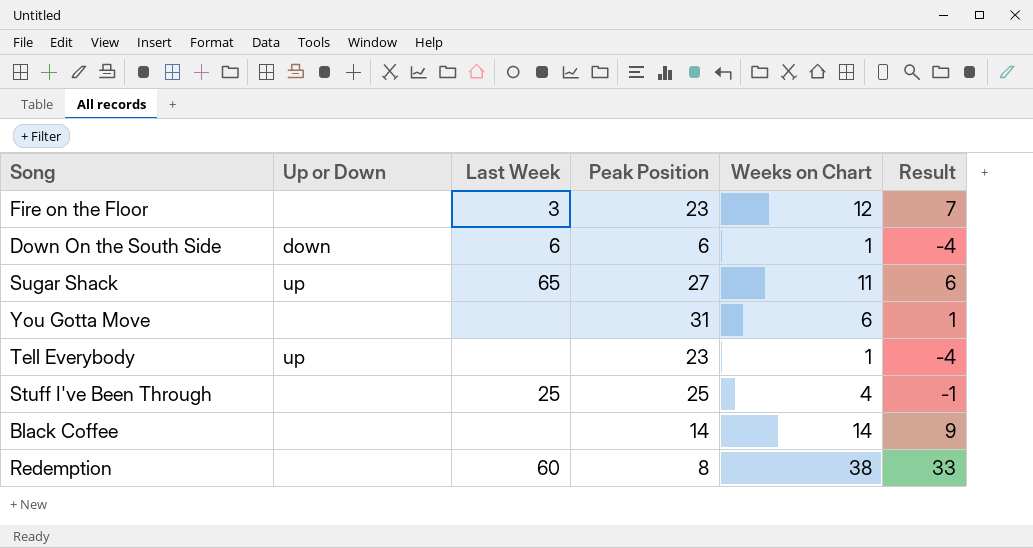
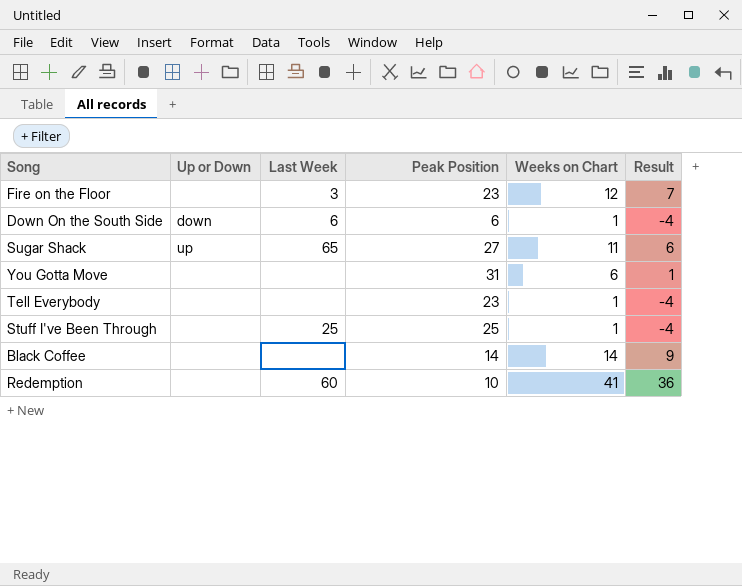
Tell Everybody | Up or Down: up -> none
Stuff I've Been Through | Weeks on Chart: 4 -> 1
Stuff I've Been Through | Result: -1 -> -4
Redemption | Peak Position: 8 -> 10
Redemption | Weeks on Chart: 38 -> 41
Redemption | Result: 33 -> 36

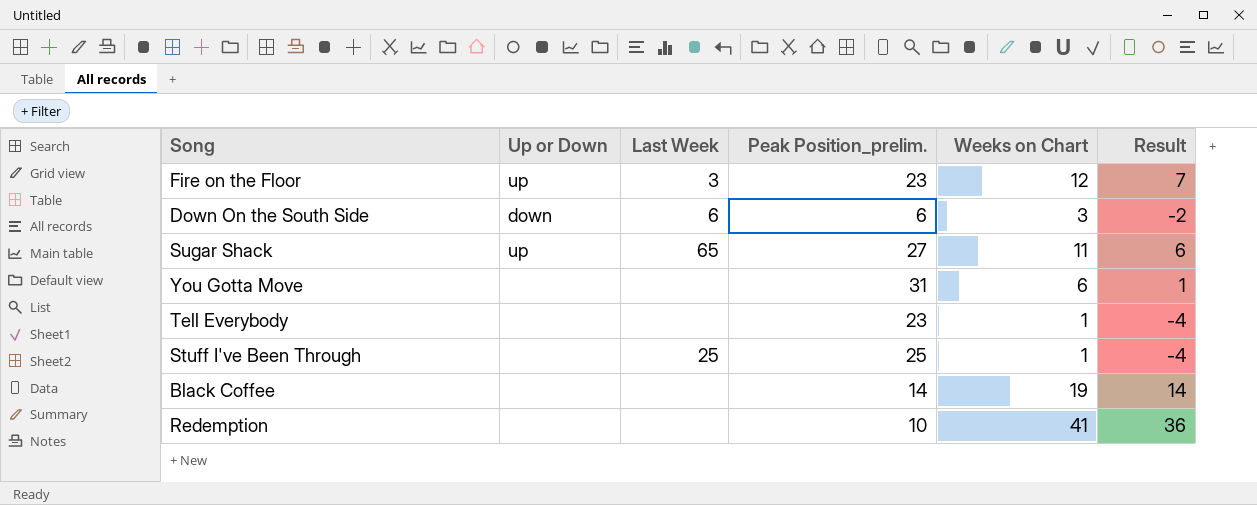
column name: Peak Position -> Peak Position_prelim.
Fire on the Floor | Up or Down: none -> up
Down On the South Side | Weeks on Chart: 1 -> 3
Down On the South Side | Result: -4 -> -2
Black Coffee | Weeks on Chart: 14 -> 19
Black Coffee | Result: 9 -> 14
Redemption | Last Week: 60 -> none

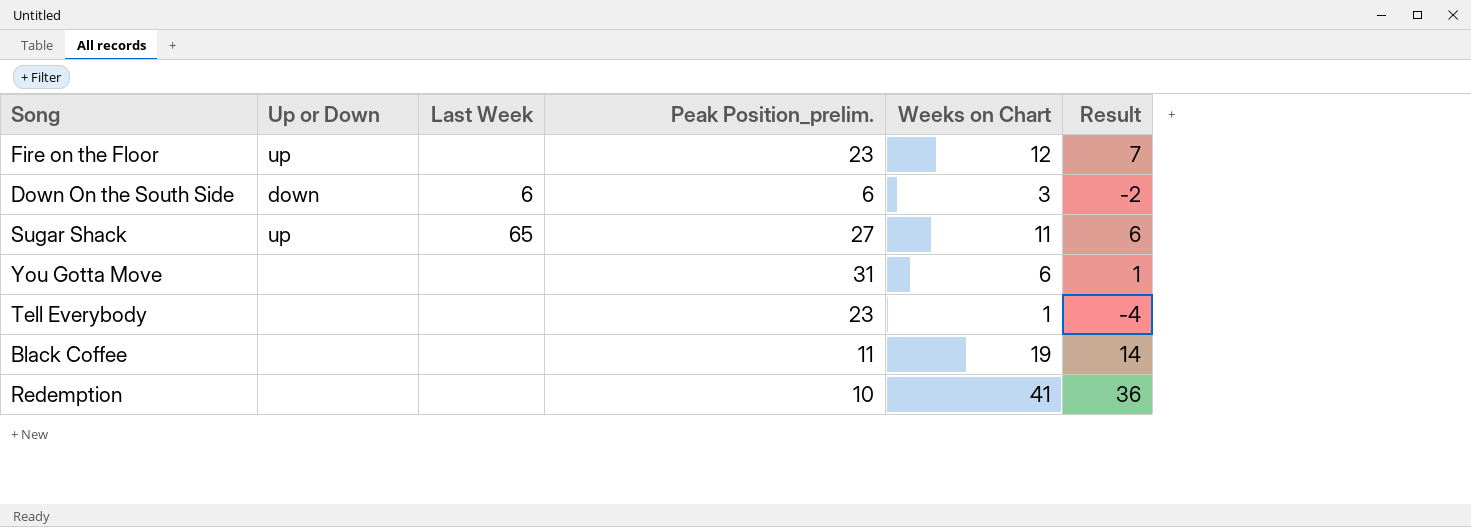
row Stuff I've Been Through: none | 25 | 25 | 1 | -4 -> none
Fire on the Floor | Last Week: 3 -> none
Black Coffee | Peak Position_prelim.: 14 -> 11

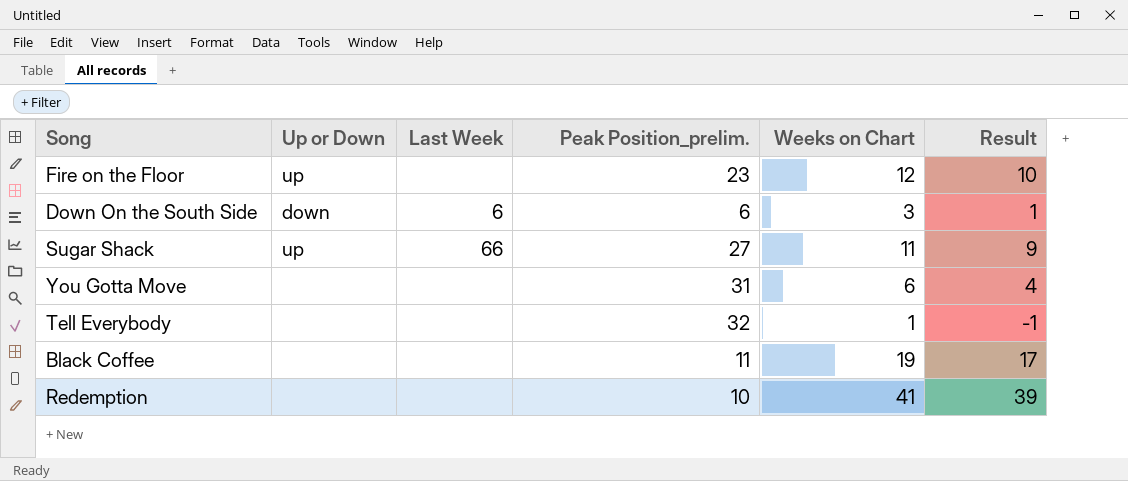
column Result | formula: [Weeks on Chart] - 5 -> [Weeks on Chart] - 2
Sugar Shack | Last Week: 65 -> 66
Tell Everybody | Peak Position_prelim.: 23 -> 32

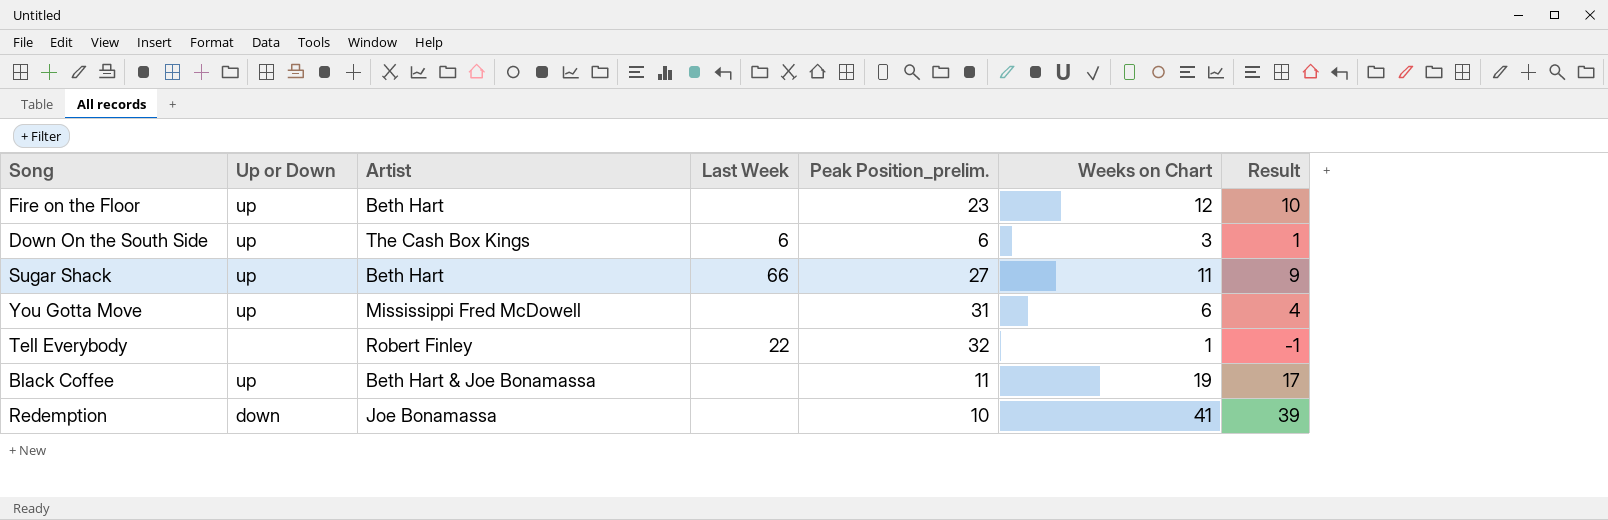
column Artist | position: none -> 3
Down On the South Side | Up or Down: down -> up
You Gotta Move | Up or Down: none -> up
Tell Everybody | Last Week: none -> 22
Black Coffee | Up or Down: none -> up
Redemption | Up or Down: none -> down

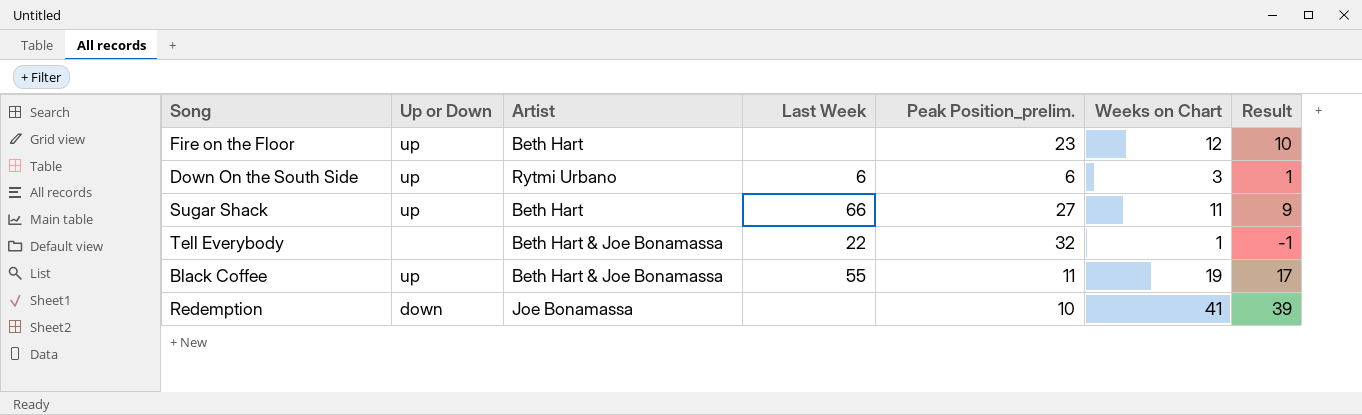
row You Gotta Move: up | Mississippi Fred McDowell | none | 31 | 6 | 4 -> none
Down On the South Side | Artist: The Cash Box Kings -> Rytmi Urbano
Tell Everybody | Artist: Robert Finley -> Beth Hart & Joe Bonamassa
Black Coffee | Last Week: none -> 55

